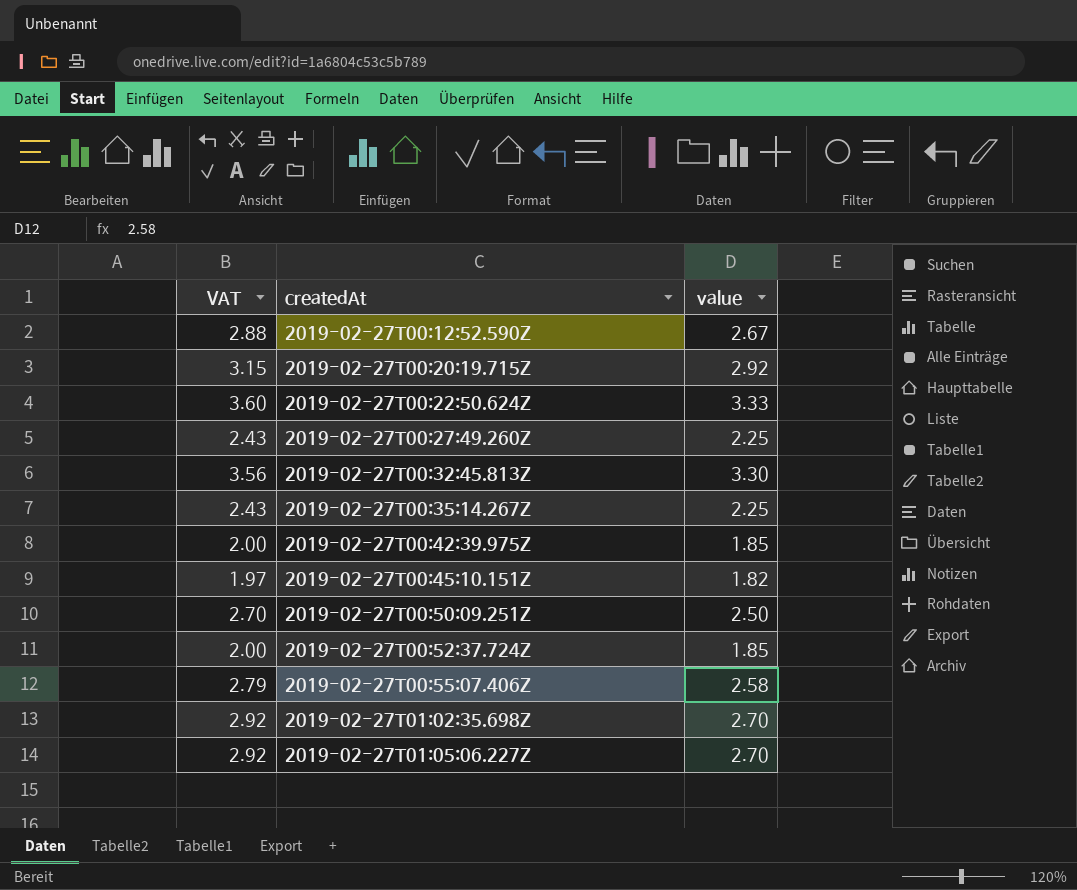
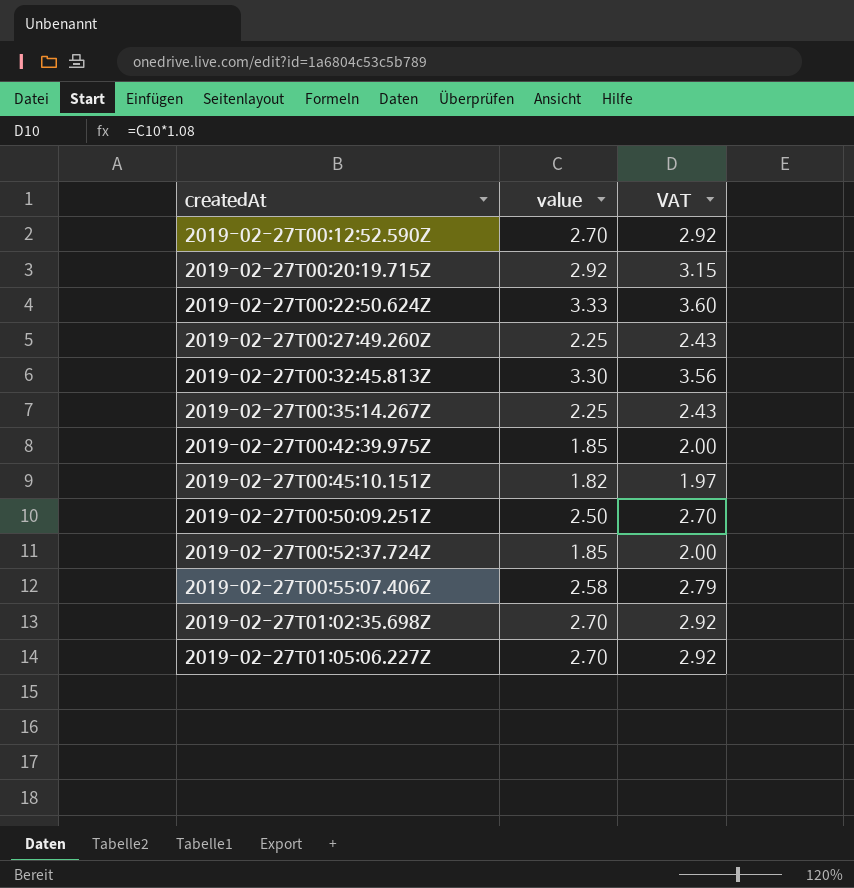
column VAT | position: 1 -> 3
2019-02-27T00:12:52.590Z | value: 2.67 -> 2.70
2019-02-27T00:12:52.590Z | VAT: 2.88 -> 2.92

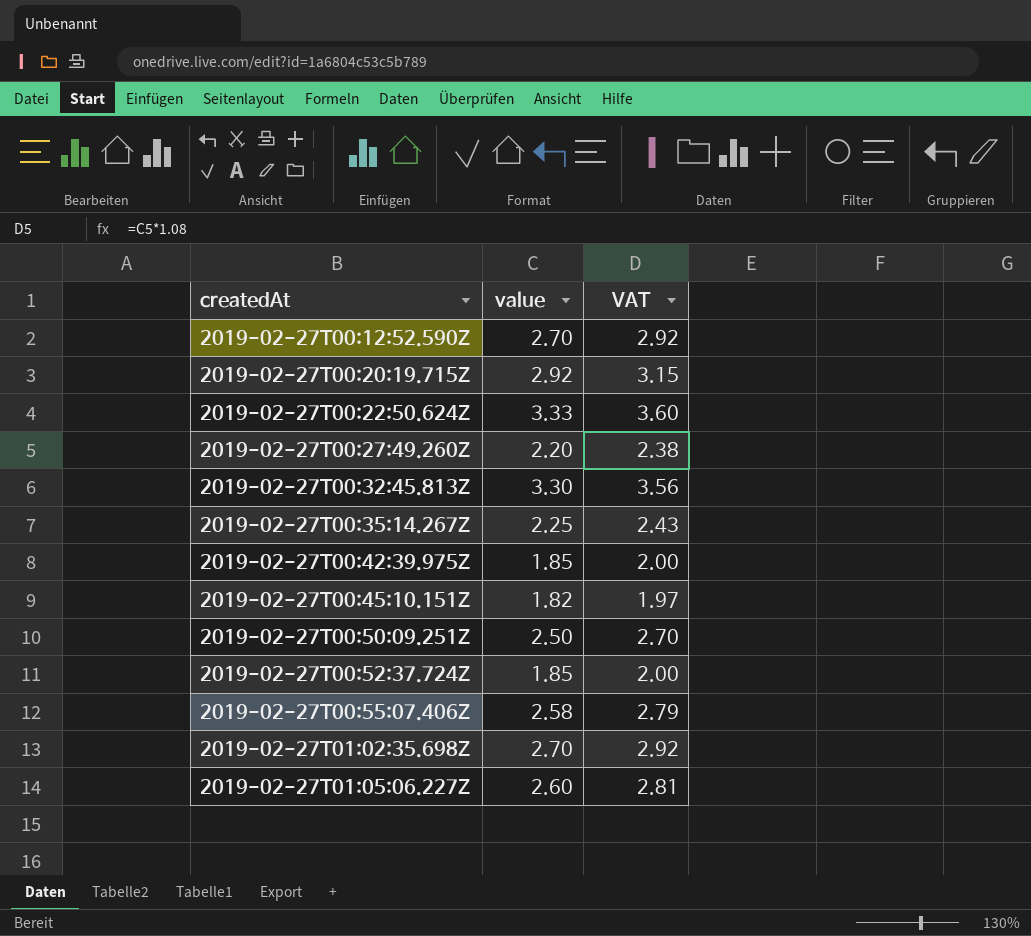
2019-02-27T00:27:49.260Z | value: 2.25 -> 2.20
2019-02-27T00:27:49.260Z | VAT: 2.43 -> 2.38
2019-02-27T01:05:06.227Z | value: 2.70 -> 2.60
2019-02-27T01:05:06.227Z | VAT: 2.92 -> 2.81

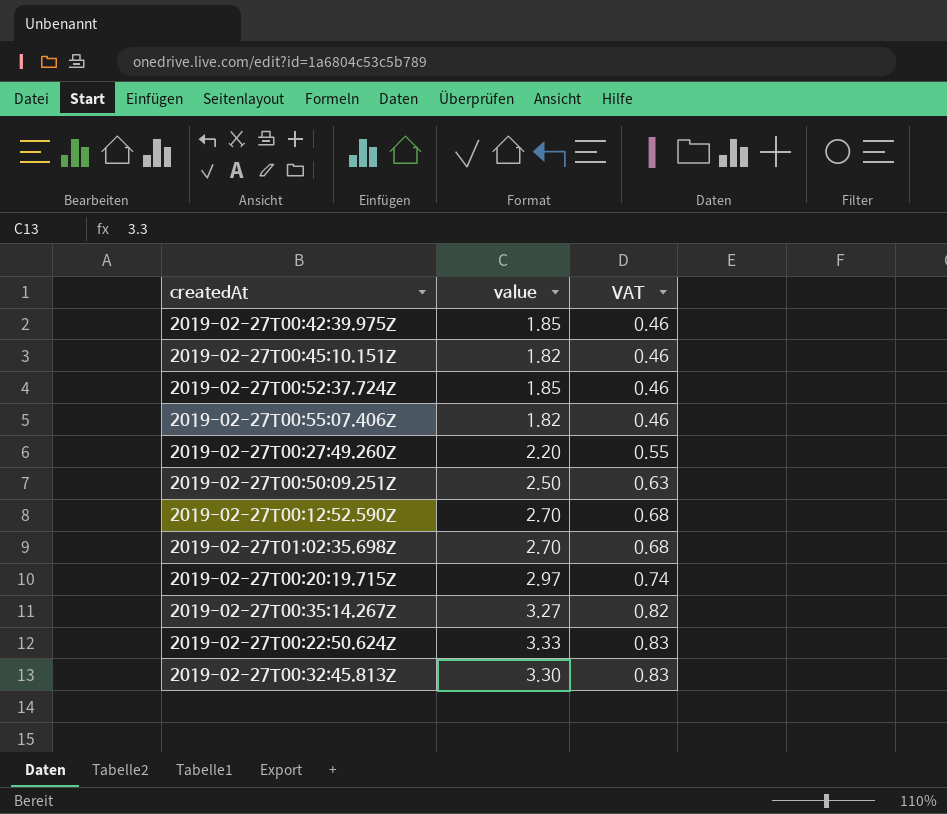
row order: createdAt ascending -> VAT ascending
column VAT | formula: [value] * 1.08 -> [value] * 0.25
row 2019-02-27T01:05:06.227Z: 2.60 | 2.81 -> none
2019-02-27T00:55:07.406Z | value: 2.58 -> 1.82
2019-02-27T00:20:19.715Z | value: 2.92 -> 2.97
2019-02-27T00:35:14.267Z | value: 2.25 -> 3.27

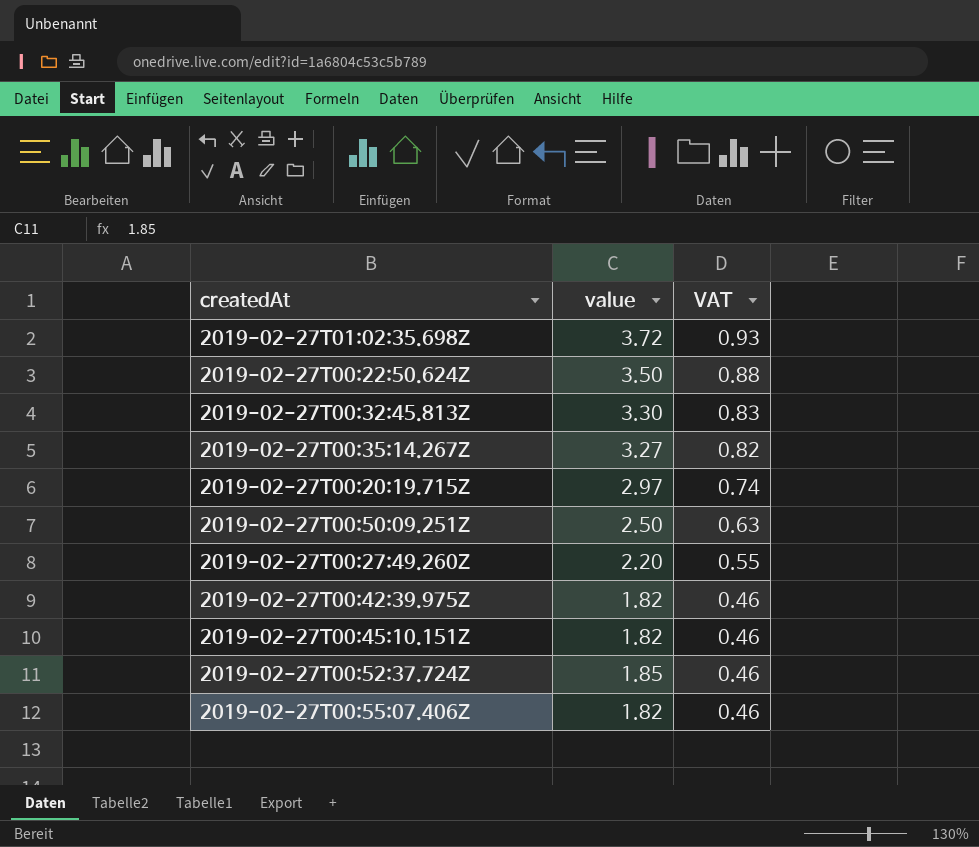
row order: VAT ascending -> VAT descending
row 2019-02-27T00:12:52.590Z: 2.70 | 0.68 -> none
2019-02-27T01:02:35.698Z | value: 2.70 -> 3.72
2019-02-27T01:02:35.698Z | VAT: 0.68 -> 0.93
2019-02-27T00:22:50.624Z | value: 3.33 -> 3.50
2019-02-27T00:22:50.624Z | VAT: 0.83 -> 0.88
2019-02-27T00:42:39.975Z | value: 1.85 -> 1.82

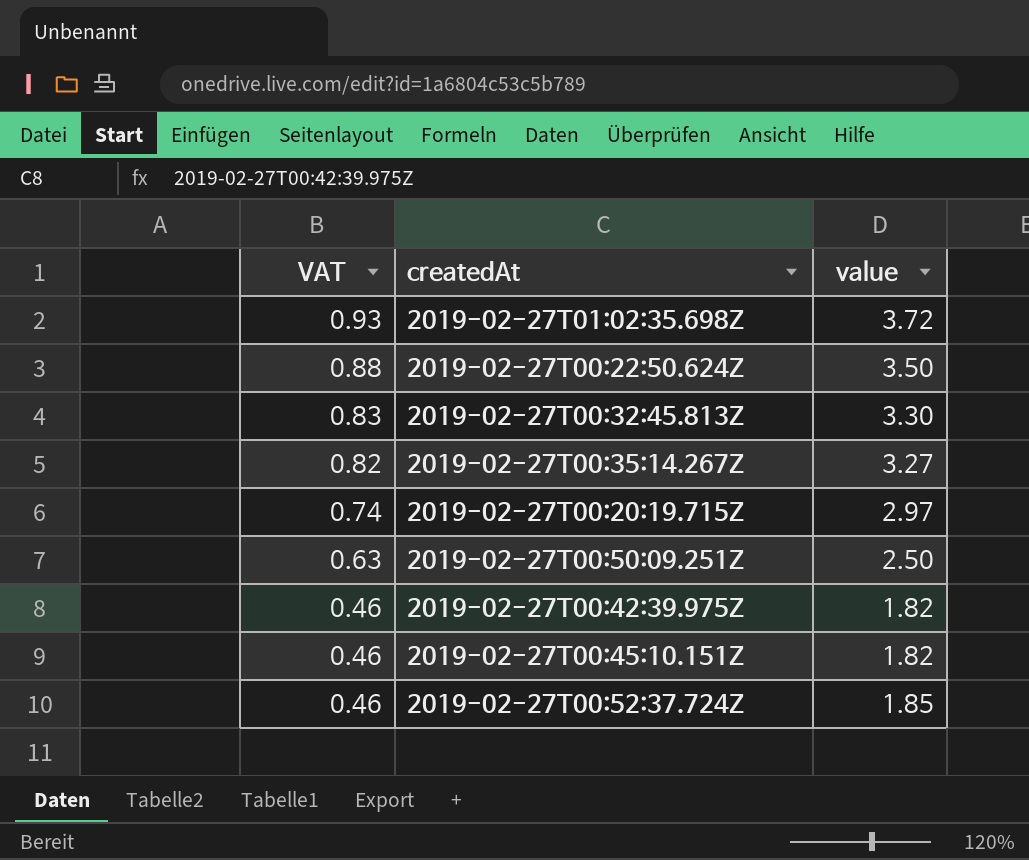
column VAT | position: 3 -> 1
row 2019-02-27T00:27:49.260Z: 2.20 | 0.55 -> none
row 2019-02-27T00:55:07.406Z: 1.82 | 0.46 -> none

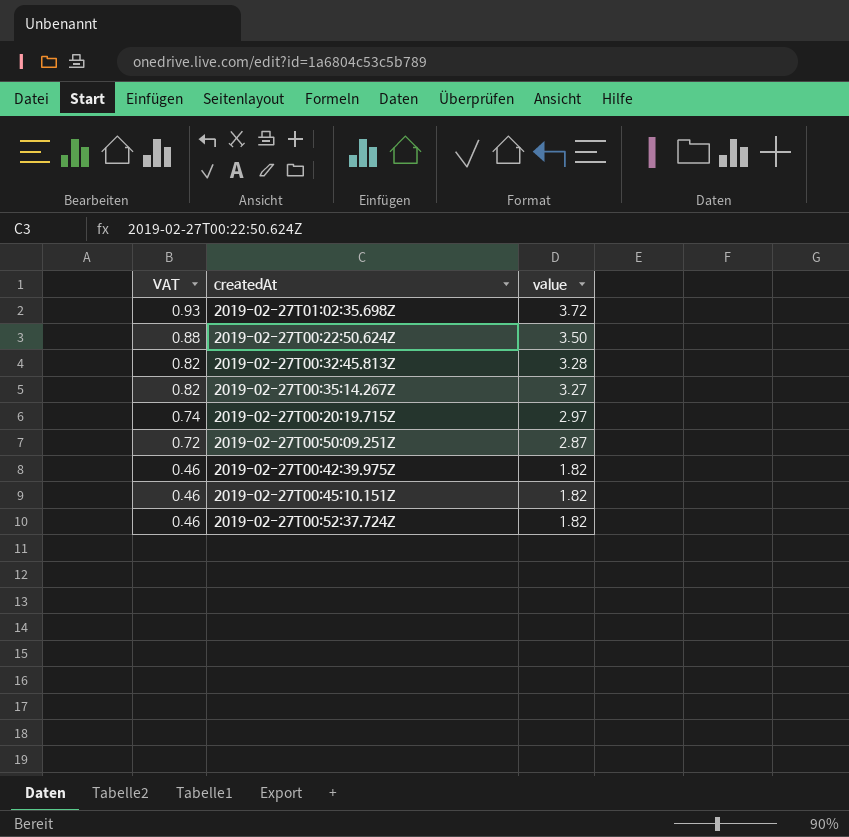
2019-02-27T00:32:45.813Z | VAT: 0.83 -> 0.82
2019-02-27T00:32:45.813Z | value: 3.30 -> 3.28
2019-02-27T00:50:09.251Z | VAT: 0.63 -> 0.72
2019-02-27T00:50:09.251Z | value: 2.50 -> 2.87
2019-02-27T00:52:37.724Z | value: 1.85 -> 1.82

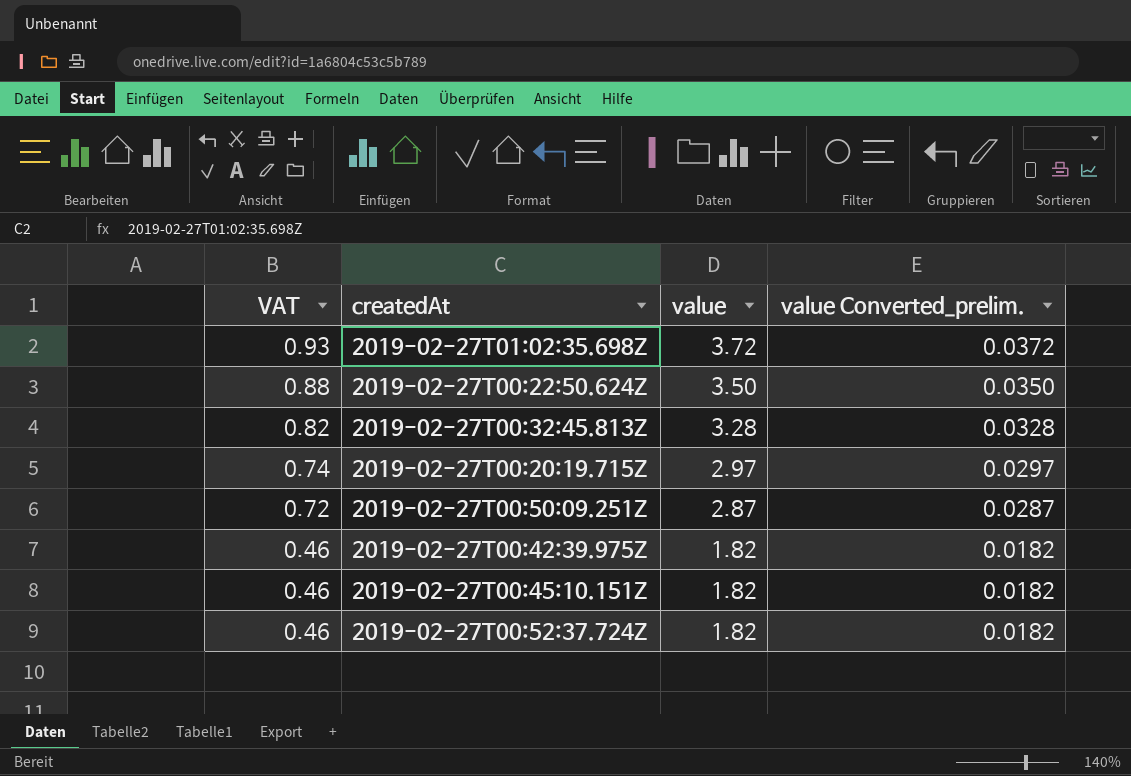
column value Converted_prelim. | formula: none -> [value] * 0.01
row 2019-02-27T00:35:14.267Z: 0.82 | 3.27 -> none

